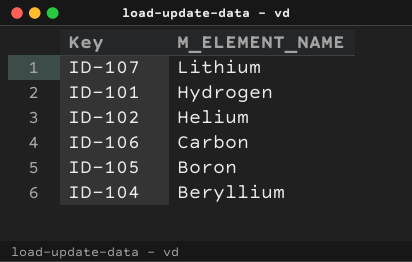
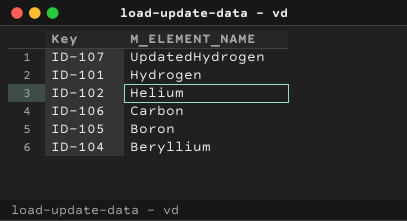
ID-107 | M_ELEMENT_NAME: Lithium -> UpdatedHydrogen

